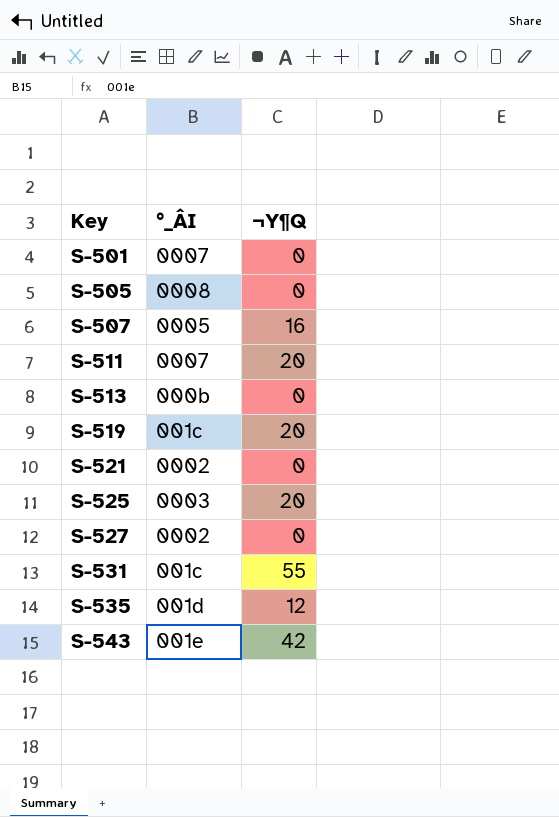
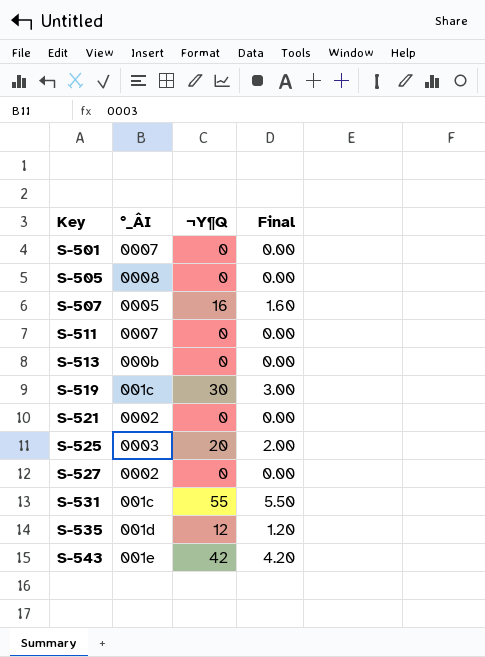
column Final | formula: none -> [¬Y¶Q] * 0.1
S-511 | ¬Y¶Q: 20 -> 0
S-519 | ¬Y¶Q: 20 -> 30

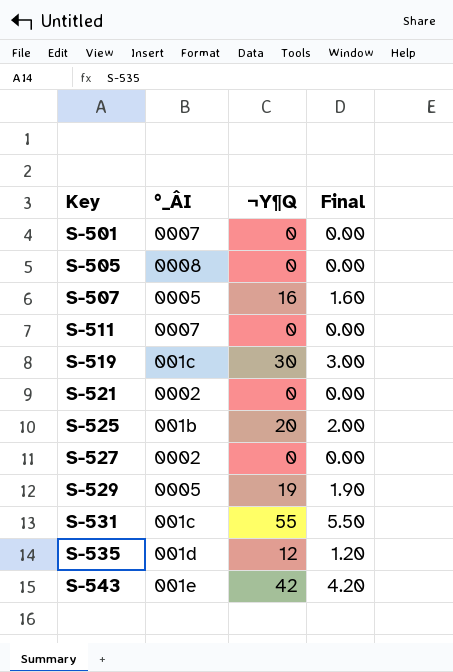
row S-513: 000b | 0 | 0.00 -> none
S-525 | °_ÂI: 0003 -> 001b
row S-529: none -> 0005 | 19 | 1.90

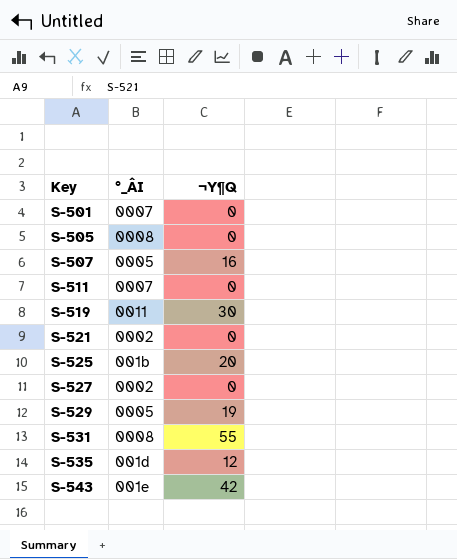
column Final | formula: [¬Y¶Q] * 0.1 -> none
S-519 | °_ÂI: 001c -> 0011
S-531 | °_ÂI: 001c -> 0008

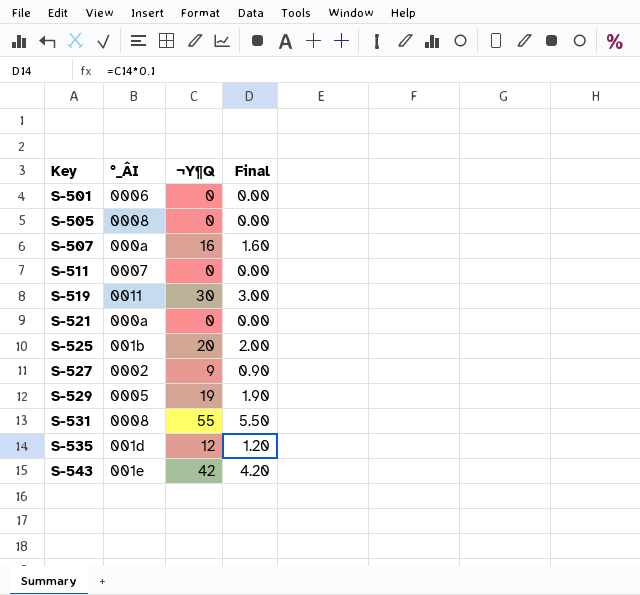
column Final | formula: none -> [¬Y¶Q] * 0.1
S-501 | °_ÂI: 0007 -> 0006
S-507 | °_ÂI: 0005 -> 000a
S-521 | °_ÂI: 0002 -> 000a
S-527 | ¬Y¶Q: 0 -> 9

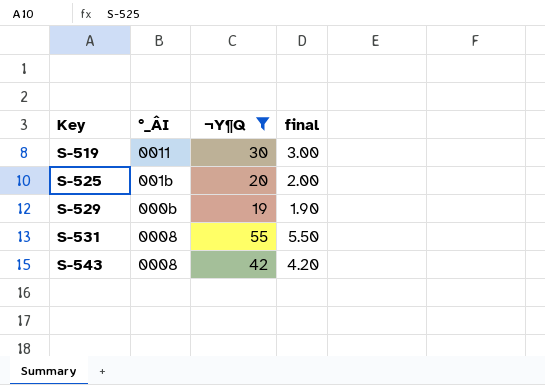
filter: none -> ¬Y¶Q >= 19
column name: Final -> final
S-529 | °_ÂI: 0005 -> 000b
S-543 | °_ÂI: 001e -> 0008

